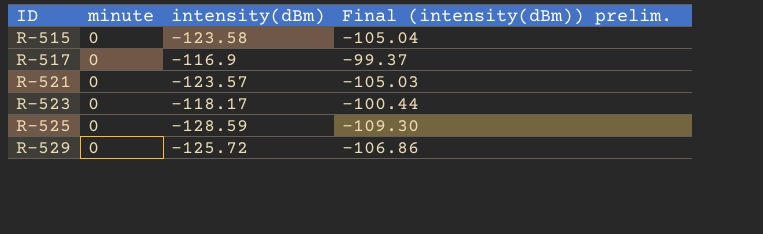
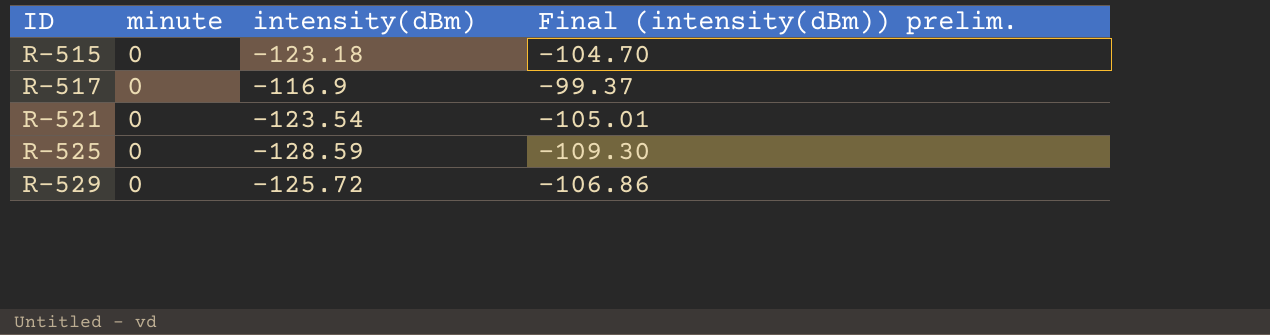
row R-523: 0 | -118.17 | -100.44 -> none
R-515 | intensity(dBm): -123.58 -> -123.18
R-515 | Final (intensity(dBm)) prelim.: -105.04 -> -104.70
R-521 | intensity(dBm): -123.57 -> -123.54
R-521 | Final (intensity(dBm)) prelim.: -105.03 -> -105.01

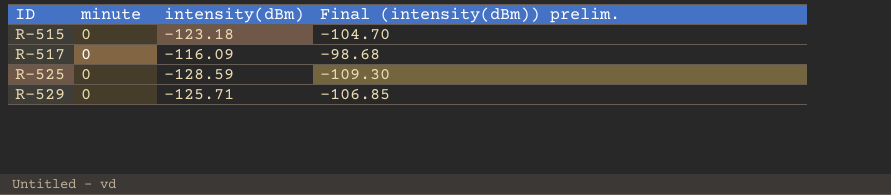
row R-521: 0 | -123.54 | -105.01 -> none
R-517 | intensity(dBm): -116.9 -> -116.09
R-517 | Final (intensity(dBm)) prelim.: -99.37 -> -98.68
R-529 | intensity(dBm): -125.72 -> -125.71
R-529 | Final (intensity(dBm)) prelim.: -106.86 -> -106.85

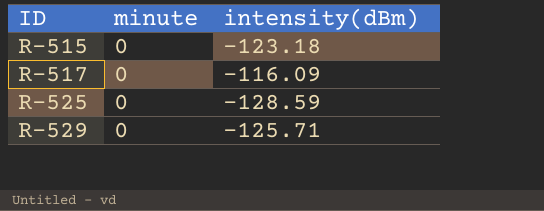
column Final (intensity(dBm)) prelim. | formula: [intensity(dBm)] * 0.85 -> none

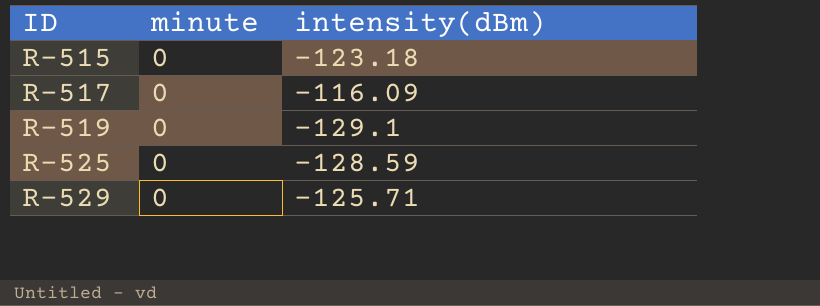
row R-519: none -> 0 | -129.1

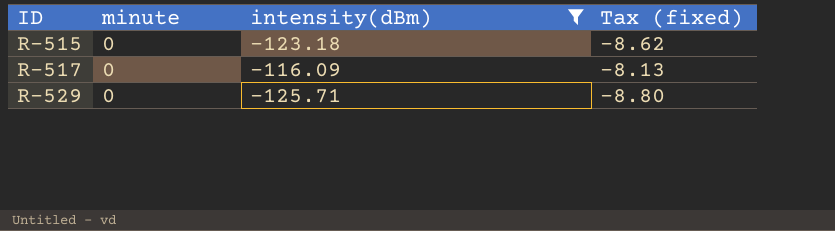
filter: none -> intensity(dBm) >= -125.71
column Tax (fixed) | formula: none -> [intensity(dBm)] * 0.07

